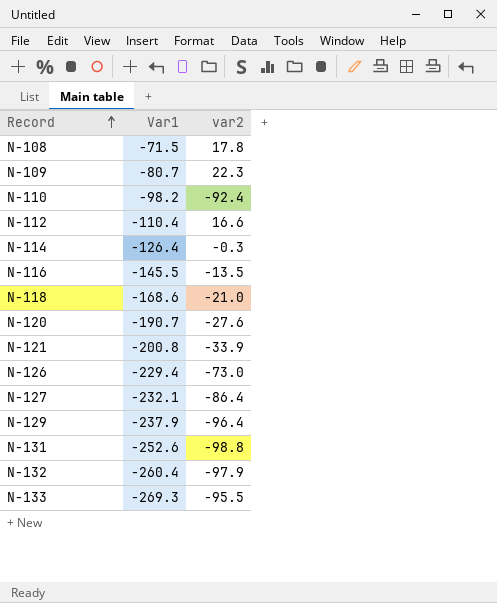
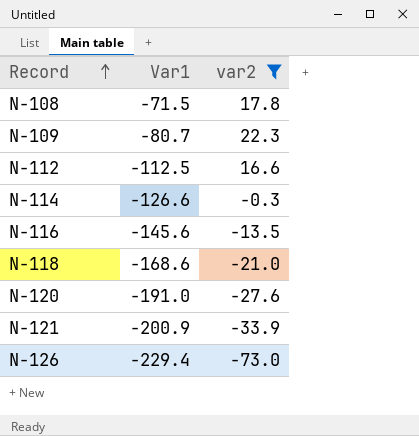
filter: none -> var2 >= -73.0
N-112 | Var1: -110.4 -> -112.5
N-114 | Var1: -126.4 -> -126.6
N-116 | Var1: -145.5 -> -145.6
N-120 | Var1: -190.7 -> -191.0
N-121 | Var1: -200.8 -> -200.9

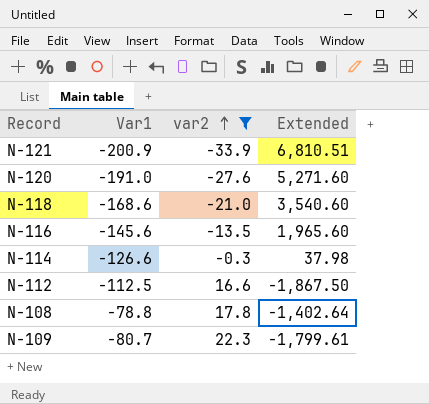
row order: Record ascending -> var2 ascending
column Extended | formula: none -> [Var1] * [var2]
row N-126: -229.4 | -73.0 -> none
N-108 | Var1: -71.5 -> -78.8

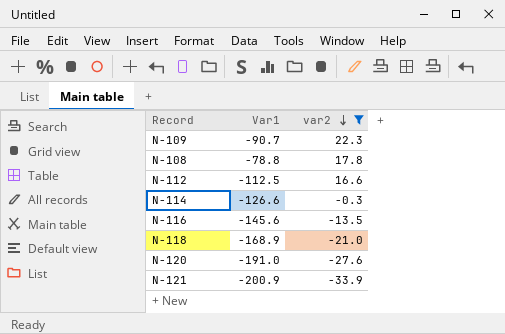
row order: var2 ascending -> var2 descending
column Extended | formula: [Var1] * [var2] -> none
N-109 | Var1: -80.7 -> -90.7
N-118 | Var1: -168.6 -> -168.9

